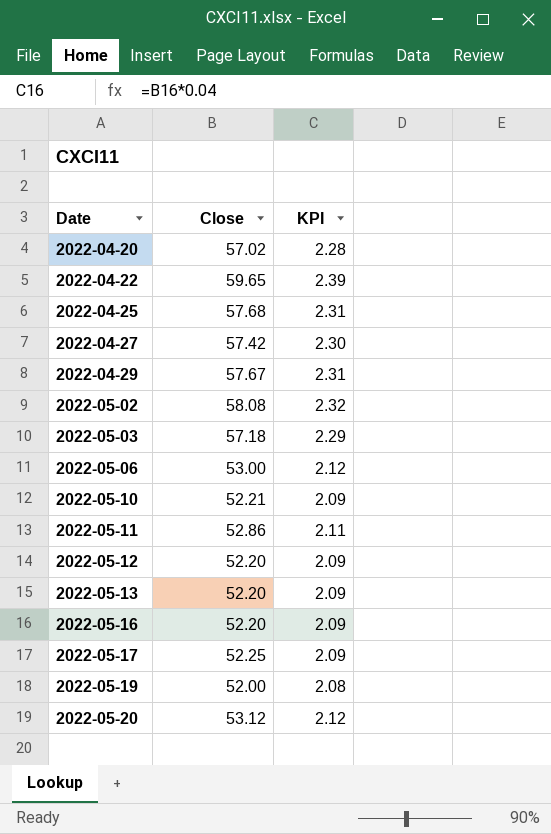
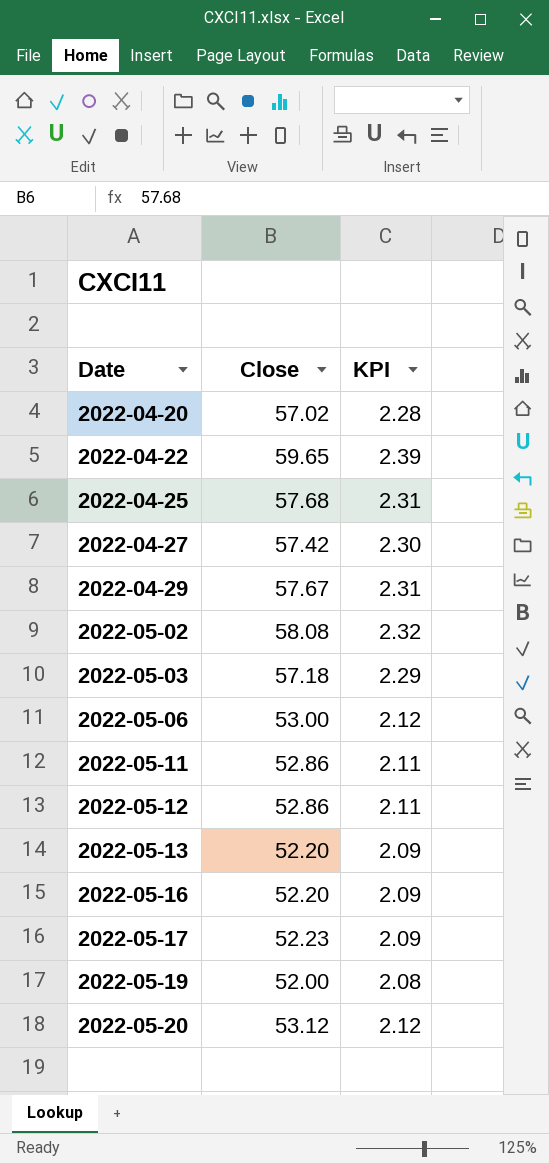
row 2022-05-10: 52.21 | 2.09 -> none
2022-05-12 | Close: 52.20 -> 52.86
2022-05-12 | KPI: 2.09 -> 2.11
2022-05-17 | Close: 52.25 -> 52.23

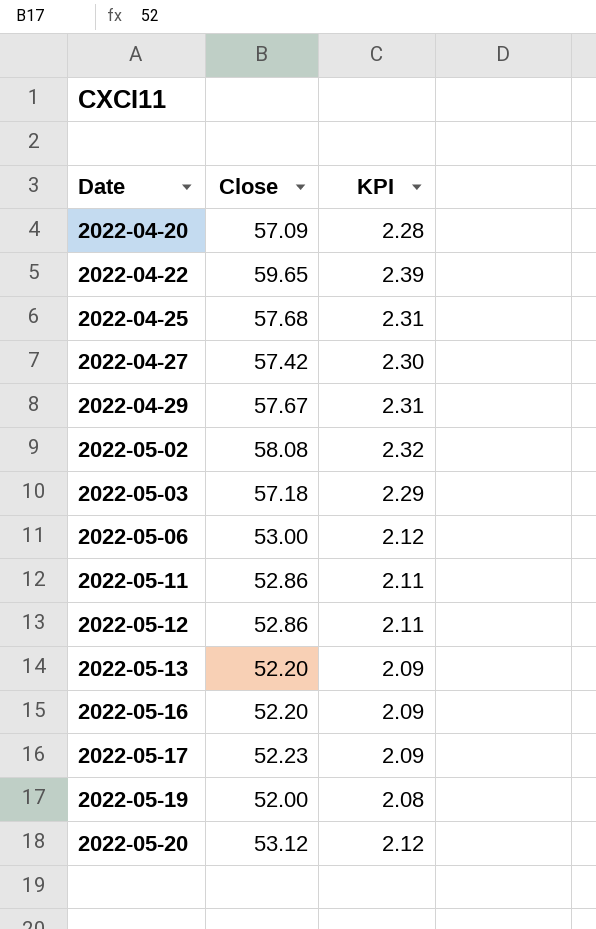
2022-04-20 | Close: 57.02 -> 57.09

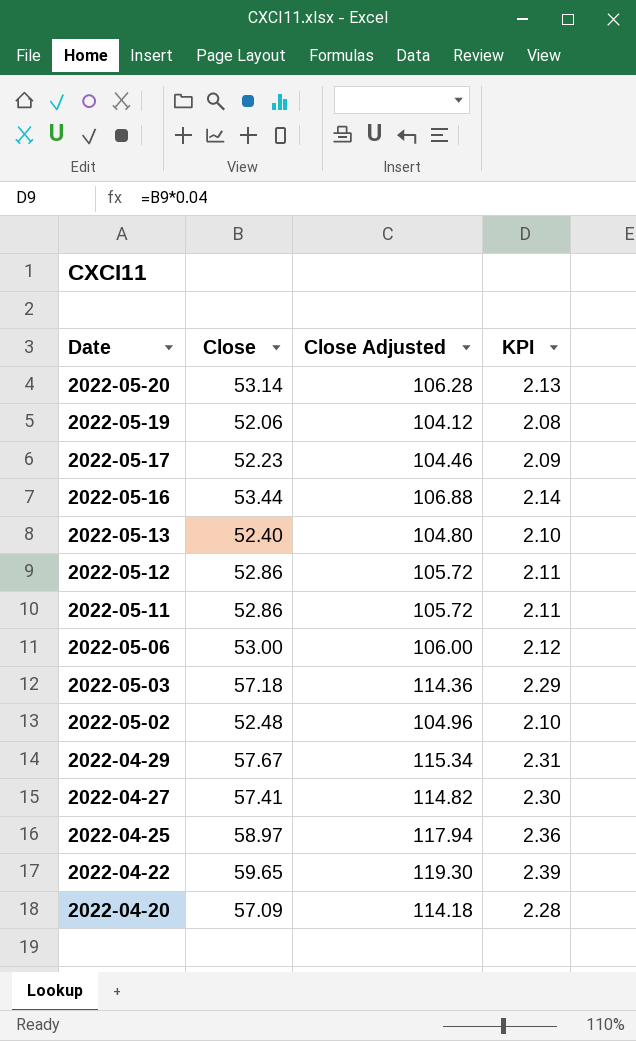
row order: Date ascending -> Date descending
column Close Adjusted | formula: none -> [Close] * 2
2022-05-20 | Close: 53.12 -> 53.14
2022-05-20 | KPI: 2.12 -> 2.13
2022-05-19 | Close: 52.00 -> 52.06
2022-05-16 | Close: 52.20 -> 53.44
2022-05-16 | KPI: 2.09 -> 2.14
2022-05-13 | Close: 52.20 -> 52.40
2022-05-13 | KPI: 2.09 -> 2.10
2022-05-02 | Close: 58.08 -> 52.48
2022-05-02 | KPI: 2.32 -> 2.10
2022-04-27 | Close: 57.42 -> 57.41
2022-04-25 | Close: 57.68 -> 58.97
2022-04-25 | KPI: 2.31 -> 2.36

